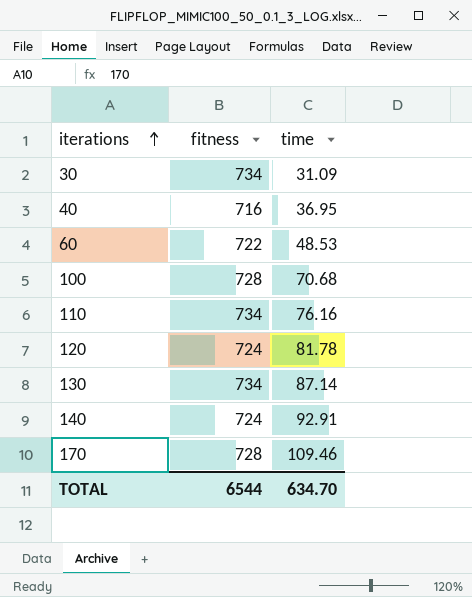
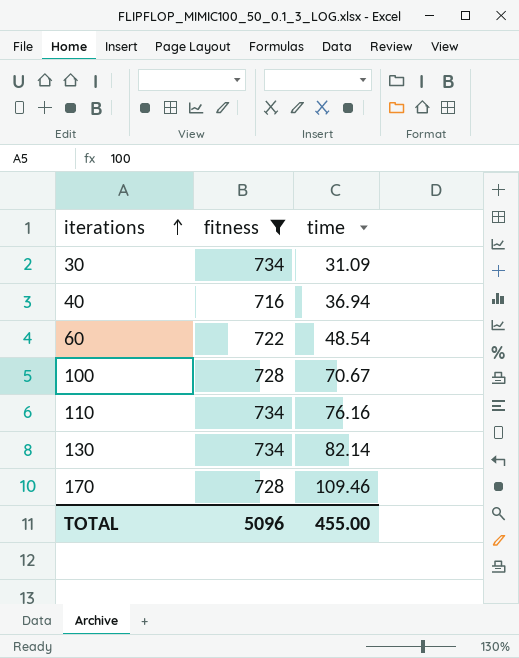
filter: none -> fitness != 724
40 | time: 36.95 -> 36.94
60 | time: 48.53 -> 48.54
100 | time: 70.68 -> 70.67
130 | time: 87.14 -> 82.14
TOTAL | fitness: 6544 -> 5096
TOTAL | time: 634.70 -> 455.00

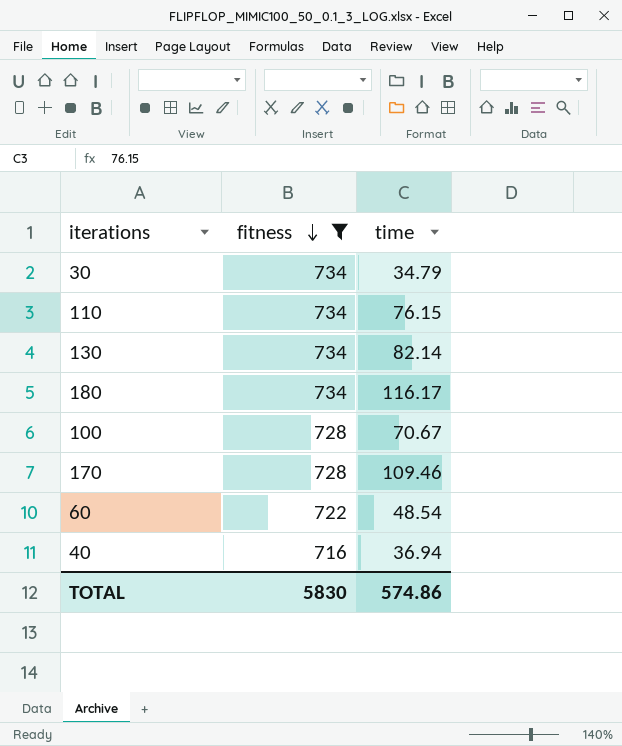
row order: iterations ascending -> fitness descending
30 | time: 31.09 -> 34.79
110 | time: 76.16 -> 76.15
row 180: none -> 734 | 116.17
TOTAL | fitness: 5096 -> 5830
TOTAL | time: 455.00 -> 574.86

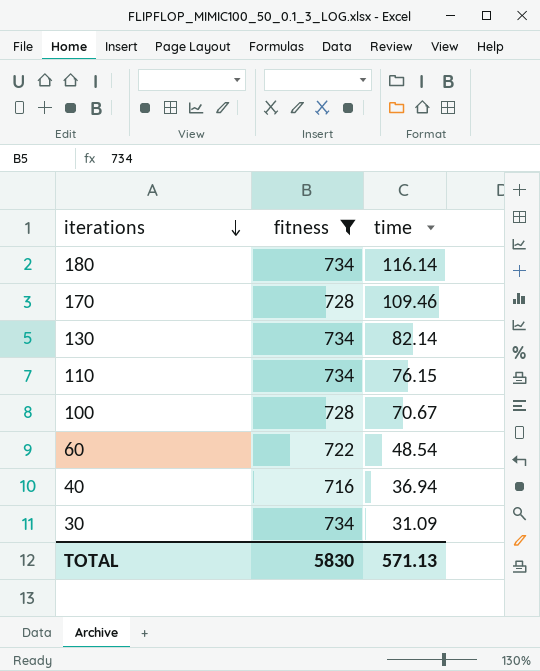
row order: fitness descending -> iterations descending
180 | time: 116.17 -> 116.14
30 | time: 34.79 -> 31.09
TOTAL | time: 574.86 -> 571.13

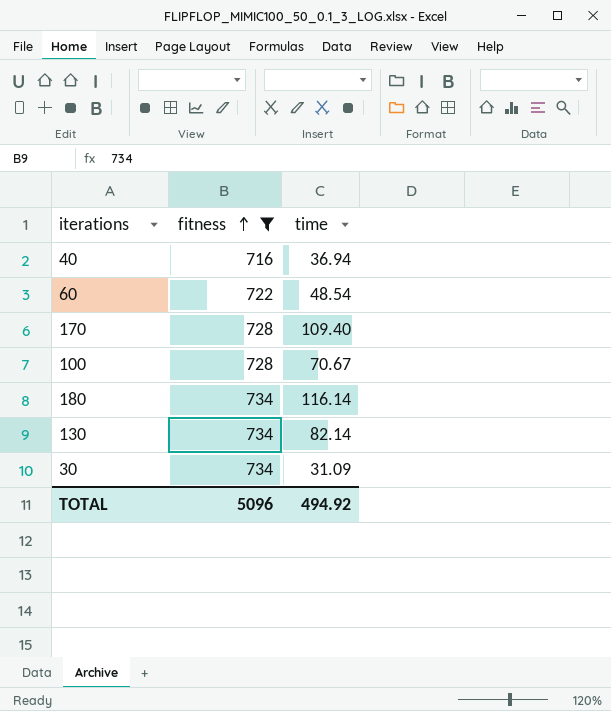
row order: iterations descending -> fitness ascending
row 110: 734 | 76.15 -> none
170 | time: 109.46 -> 109.40
TOTAL | fitness: 5830 -> 5096
TOTAL | time: 571.13 -> 494.92

